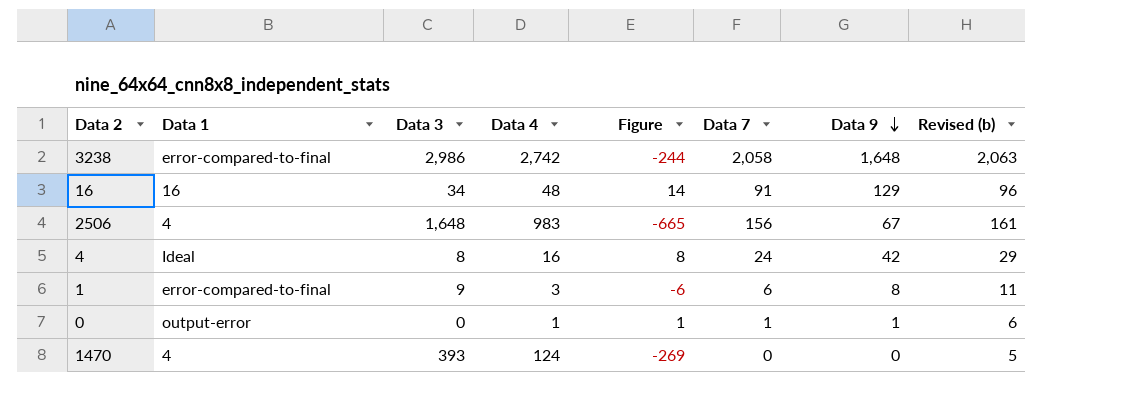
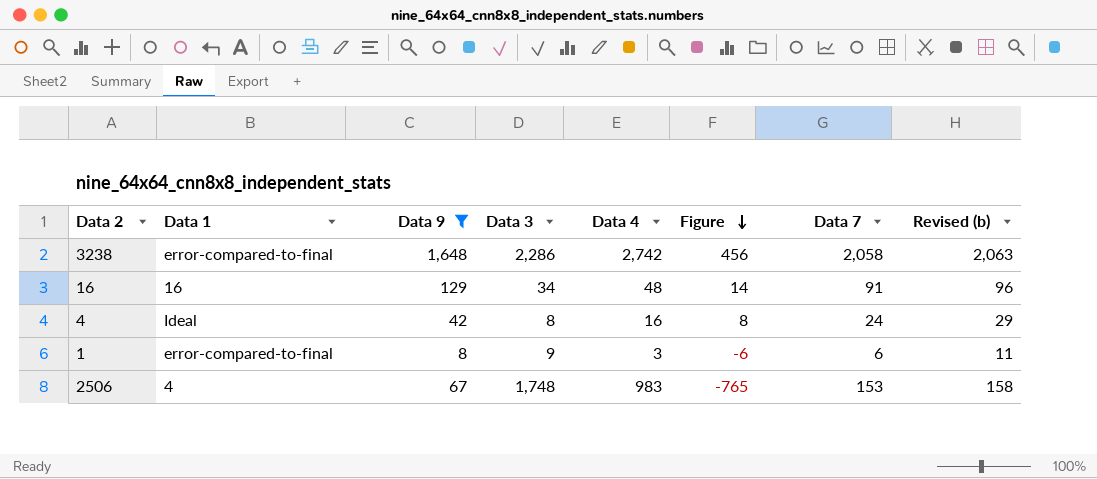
filter: none -> Data 9 >= 8
row order: Data 9 descending -> Figure descending
column Data 9 | position: 7 -> 3
3238 | Data 3: 2,986 -> 2,286
3238 | Figure: -244 -> 456
2506 | Data 3: 1,648 -> 1,748
2506 | Figure: -665 -> -765
2506 | Data 7: 156 -> 153
2506 | Revised (b): 161 -> 158

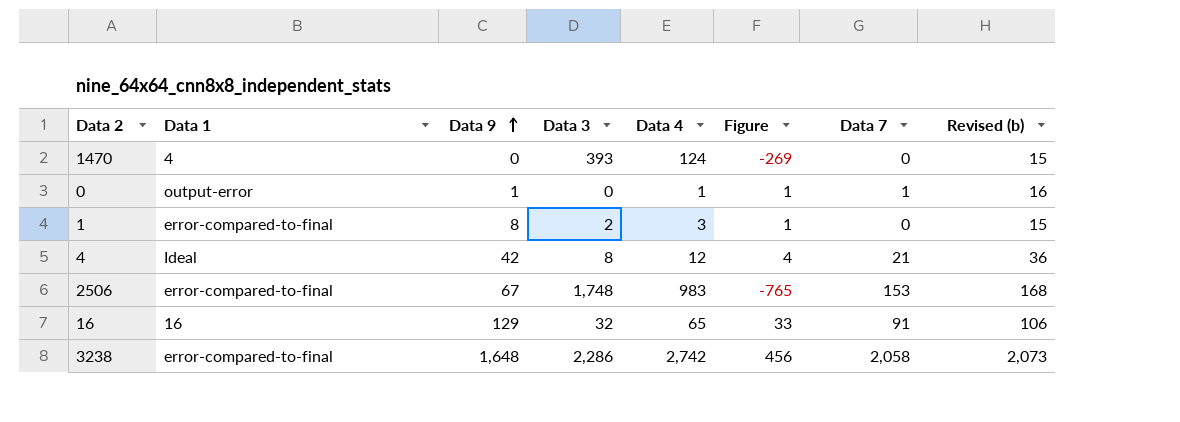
filter: Data 9 >= 8 -> none
row order: Figure descending -> Data 9 ascending
column Revised (b) | formula: [Data 7] + 5 -> [Data 7] + 15
1 | Data 3: 9 -> 2
1 | Figure: -6 -> 1
1 | Data 7: 6 -> 0
4 | Data 4: 16 -> 12
4 | Figure: 8 -> 4
4 | Data 7: 24 -> 21
2506 | Data 1: 4 -> error-compared-to-final
16 | Data 3: 34 -> 32
16 | Data 4: 48 -> 65
16 | Figure: 14 -> 33

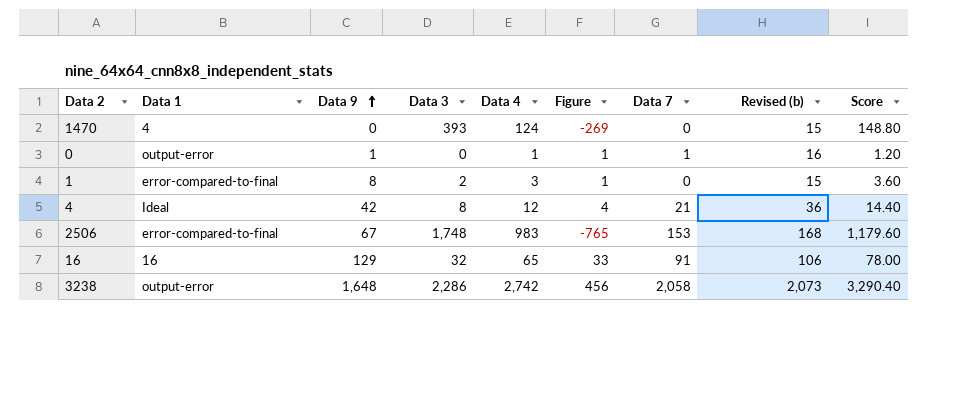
column Score | formula: none -> [Data 4] * 1.2
3238 | Data 1: error-compared-to-final -> output-error

